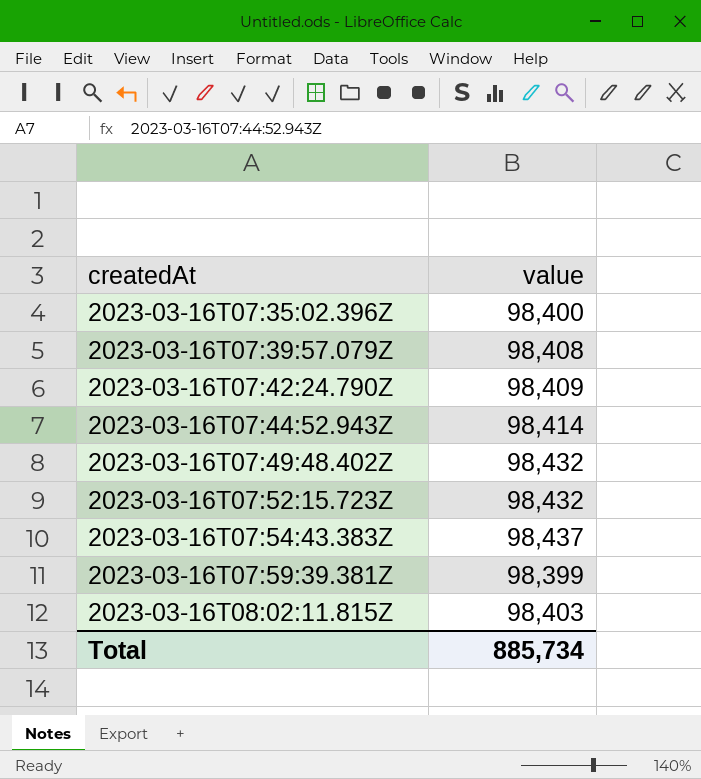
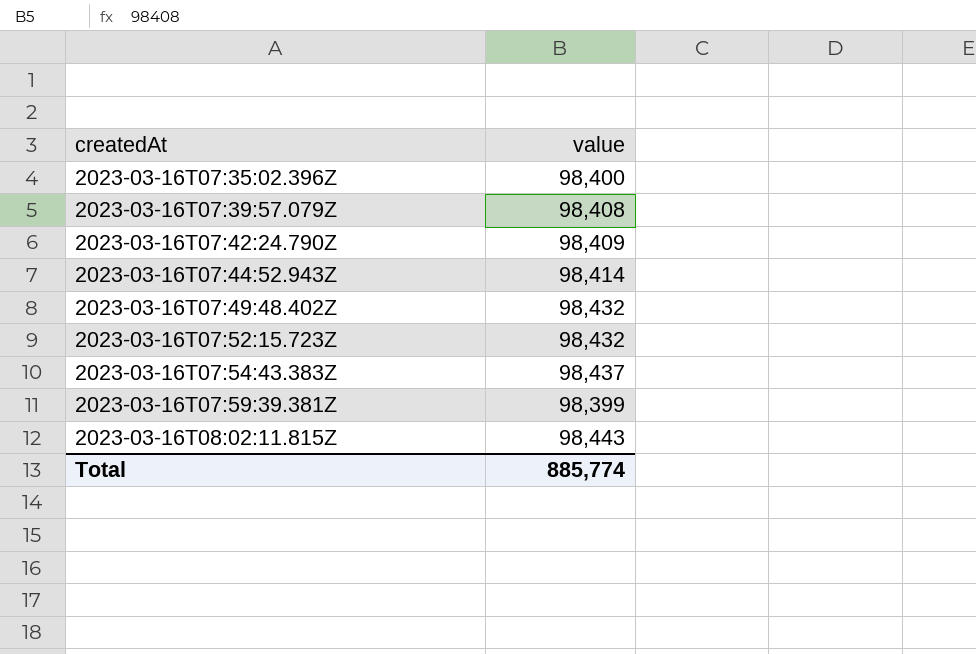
2023-03-16T08:02:11.815Z | value: 98,403 -> 98,443
Total | value: 885,734 -> 885,774

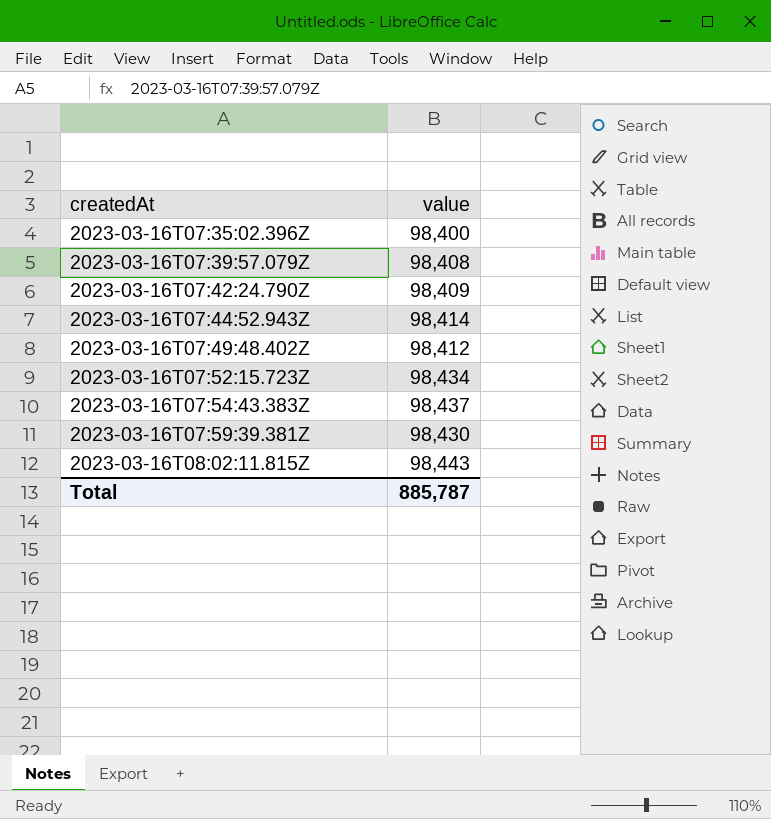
2023-03-16T07:49:48.402Z | value: 98,432 -> 98,412
2023-03-16T07:52:15.723Z | value: 98,432 -> 98,434
2023-03-16T07:59:39.381Z | value: 98,399 -> 98,430
Total | value: 885,774 -> 885,787

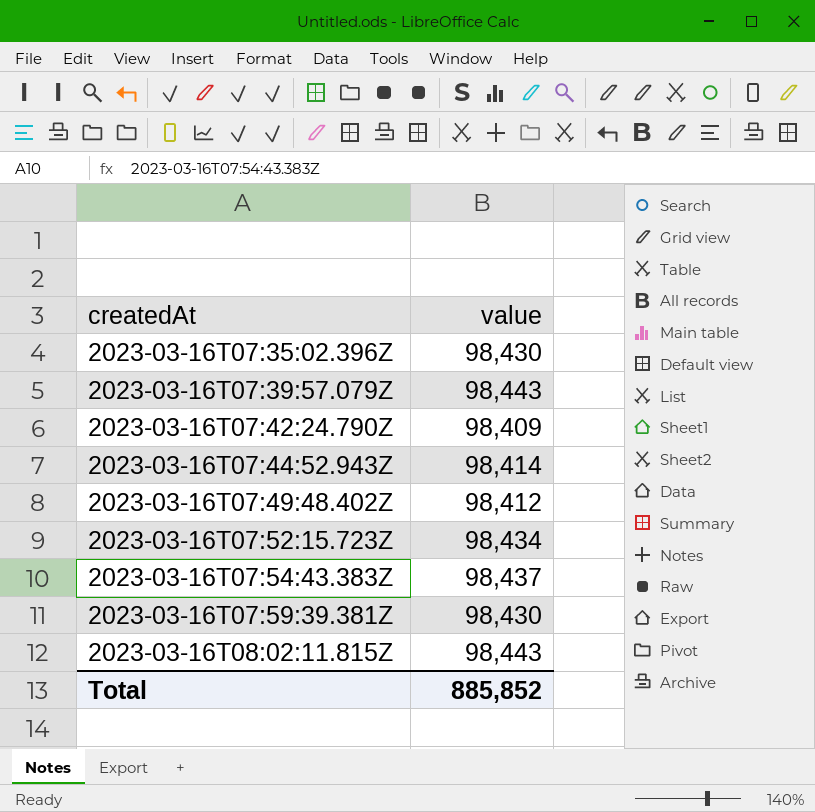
2023-03-16T07:35:02.396Z | value: 98,400 -> 98,430
2023-03-16T07:39:57.079Z | value: 98,408 -> 98,443
Total | value: 885,787 -> 885,852

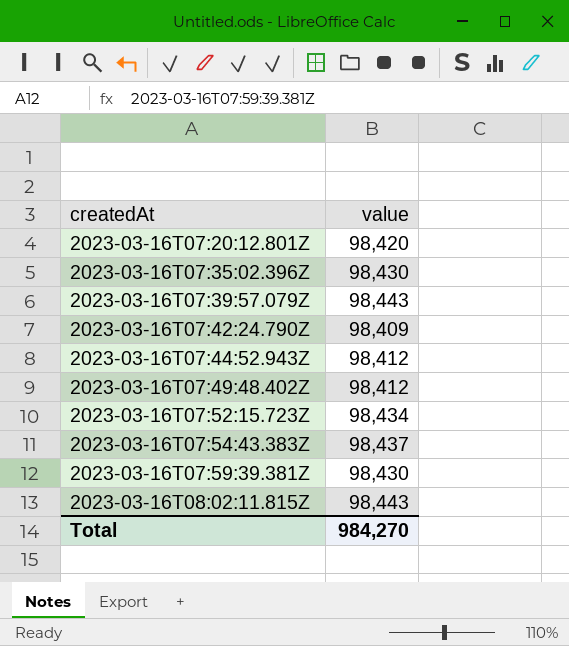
row 2023-03-16T07:20:12.801Z: none -> 98,420
2023-03-16T07:44:52.943Z | value: 98,414 -> 98,412
Total | value: 885,852 -> 984,270

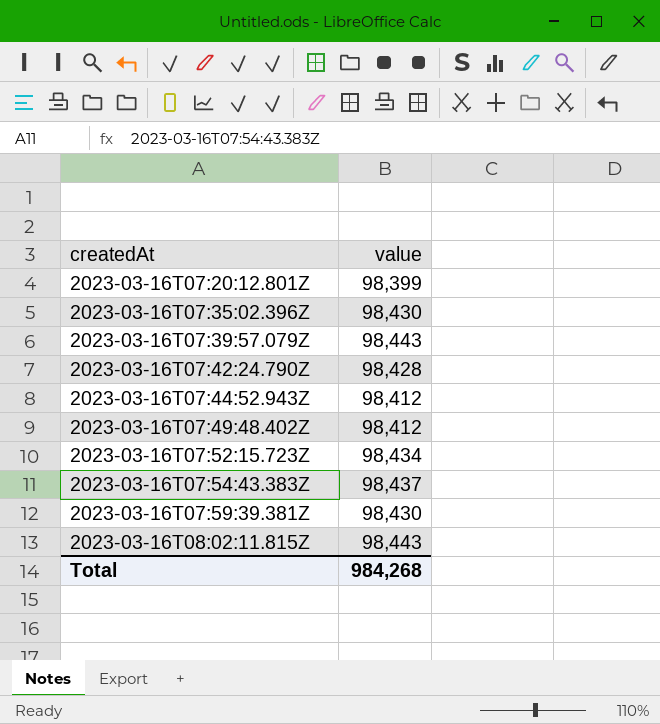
2023-03-16T07:20:12.801Z | value: 98,420 -> 98,399
2023-03-16T07:42:24.790Z | value: 98,409 -> 98,428
Total | value: 984,270 -> 984,268

